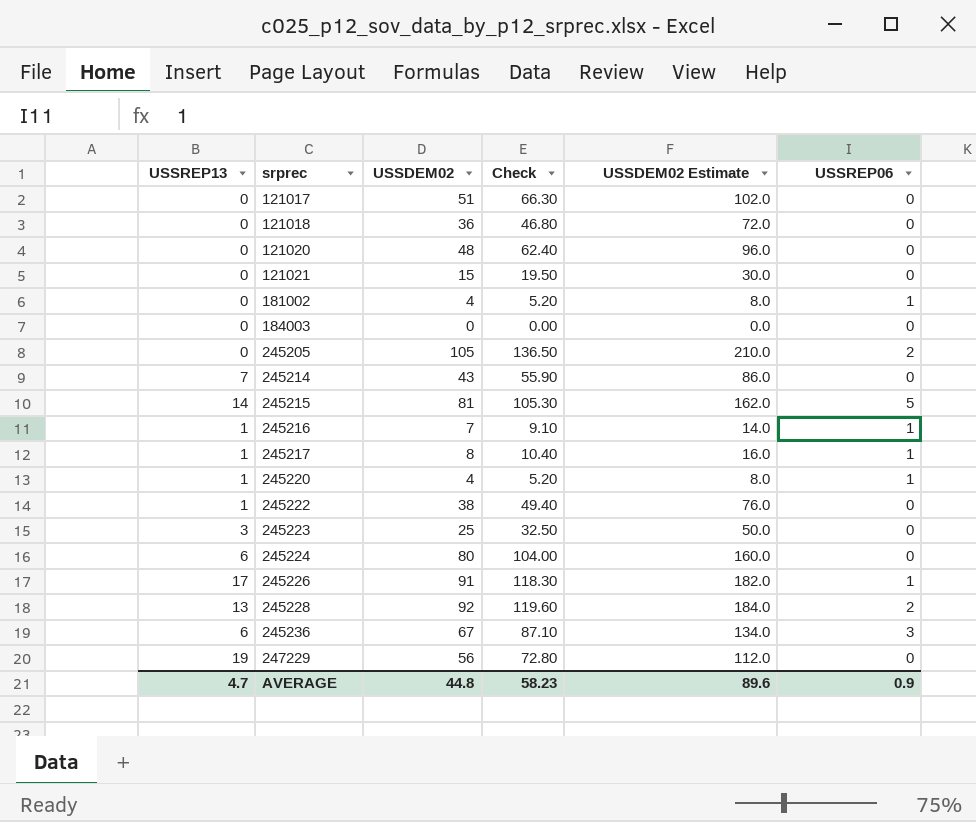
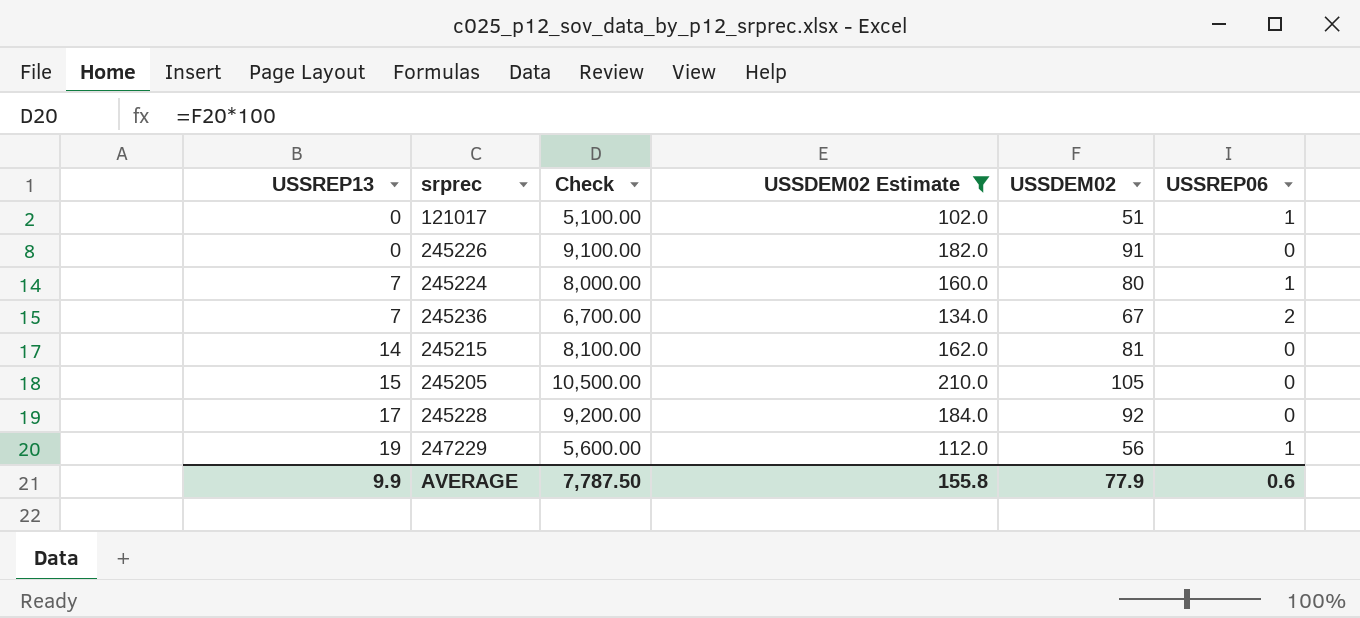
filter: none -> USSDEM02 Estimate >= 102.0
row order: srprec ascending -> USSREP13 ascending
column Check | formula: [USSDEM02] * 1.3 -> [USSDEM02] * 100
column USSDEM02 | position: 3 -> 5
121017 | USSREP06: 0 -> 1
245226 | USSREP13: 17 -> 0
245226 | USSREP06: 1 -> 0
245224 | USSREP13: 6 -> 7
245224 | USSREP06: 0 -> 1
245236 | USSREP13: 6 -> 7
245236 | USSREP06: 3 -> 2
245215 | USSREP06: 5 -> 0
245205 | USSREP13: 0 -> 15
245205 | USSREP06: 2 -> 0
245228 | USSREP13: 13 -> 17
245228 | USSREP06: 2 -> 0
247229 | USSREP06: 0 -> 1
AVERAGE | USSREP13: 4.7 -> 9.9
AVERAGE | Check: 58.23 -> 7,787.50
AVERAGE | USSDEM02 Estimate: 89.6 -> 155.8
AVERAGE | USSDEM02: 44.8 -> 77.9
AVERAGE | USSREP06: 0.9 -> 0.6

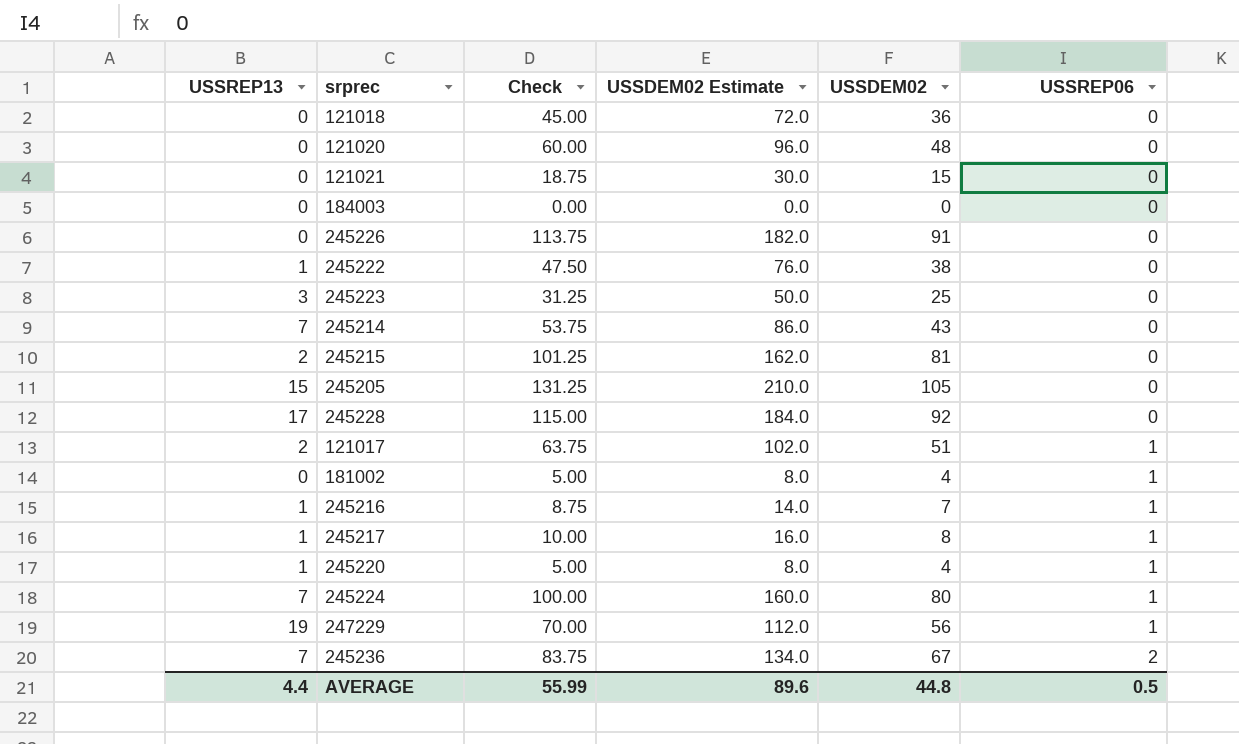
filter: USSDEM02 Estimate >= 102.0 -> none
row order: USSREP13 ascending -> USSREP06 ascending
column Check | formula: [USSDEM02] * 100 -> [USSDEM02] * 1.25
245215 | USSREP13: 14 -> 2
121017 | USSREP13: 0 -> 2
AVERAGE | USSREP13: 9.9 -> 4.4
AVERAGE | Check: 7,787.50 -> 55.99
AVERAGE | USSDEM02 Estimate: 155.8 -> 89.6
AVERAGE | USSDEM02: 77.9 -> 44.8
AVERAGE | USSREP06: 0.6 -> 0.5

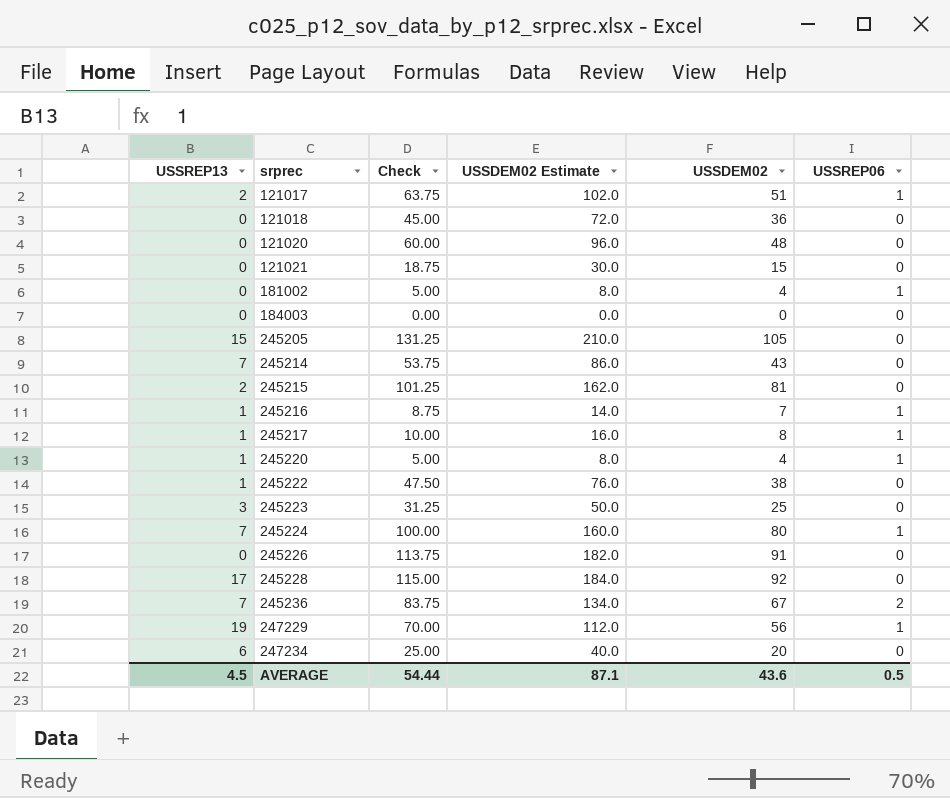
row order: USSREP06 ascending -> srprec ascending
row 247234: none -> 6 | 25.00 | 40.0 | 20 | 0
AVERAGE | USSREP13: 4.4 -> 4.5
AVERAGE | Check: 55.99 -> 54.44
AVERAGE | USSDEM02 Estimate: 89.6 -> 87.1
AVERAGE | USSDEM02: 44.8 -> 43.6

